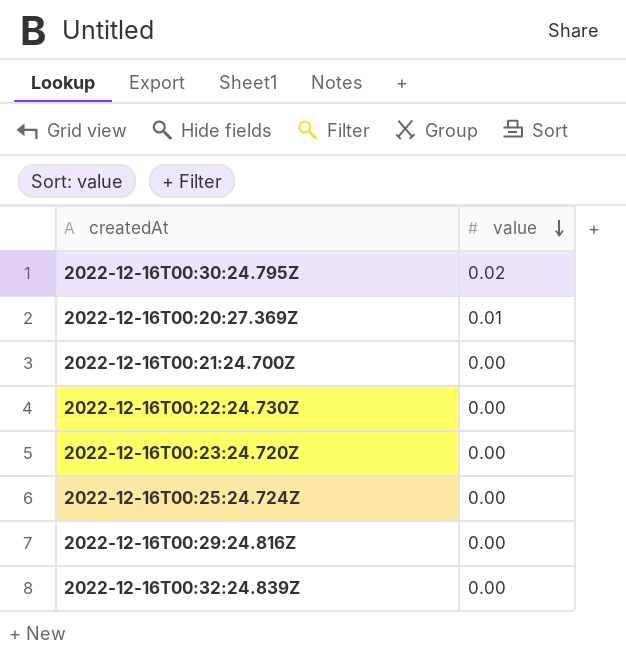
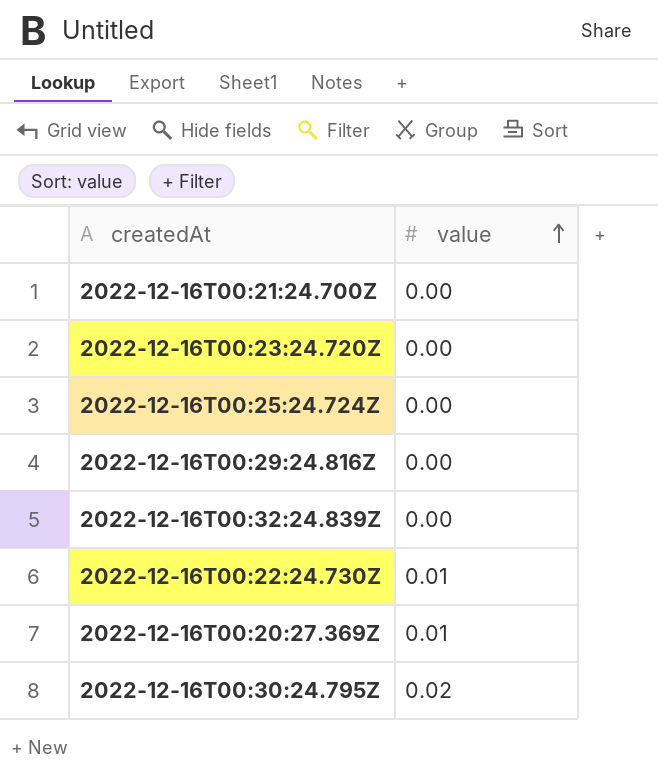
row order: value descending -> value ascending
2022-12-16T00:22:24.730Z | value: 0.00 -> 0.01

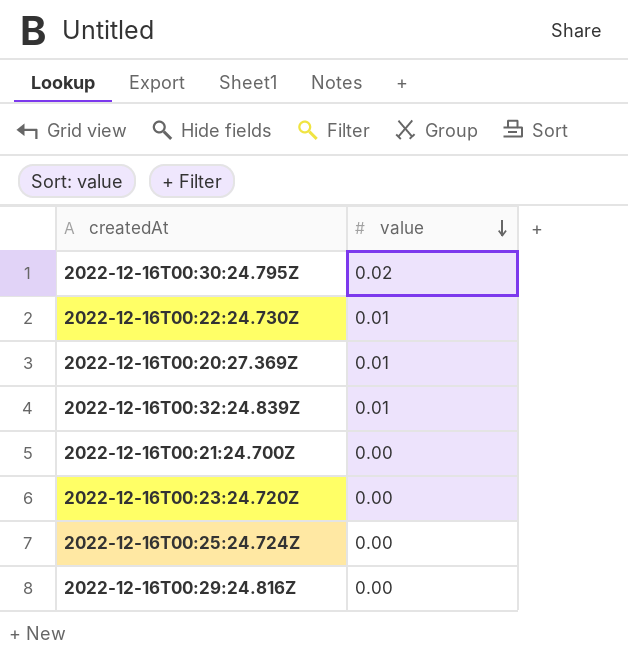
row order: value ascending -> value descending
2022-12-16T00:32:24.839Z | value: 0.00 -> 0.01

